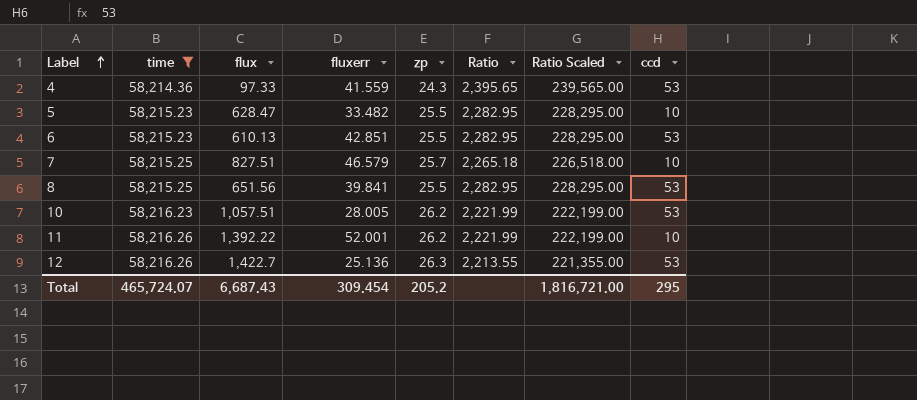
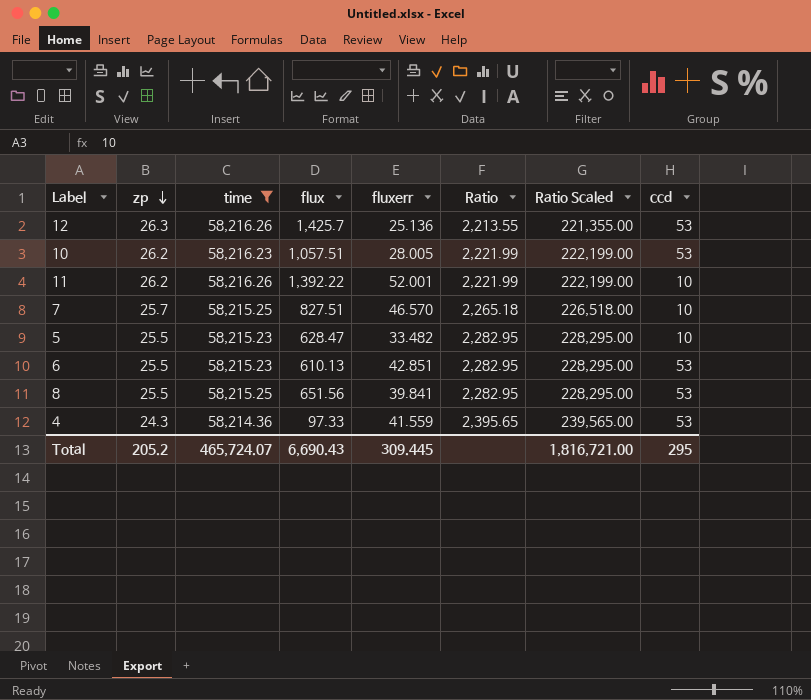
row order: Label ascending -> zp descending
column zp | position: 5 -> 2
12 | flux: 1,422.7 -> 1,425.7
7 | fluxerr: 46.579 -> 46.570
Total | flux: 6,687.43 -> 6,690.43
Total | fluxerr: 309.454 -> 309.445

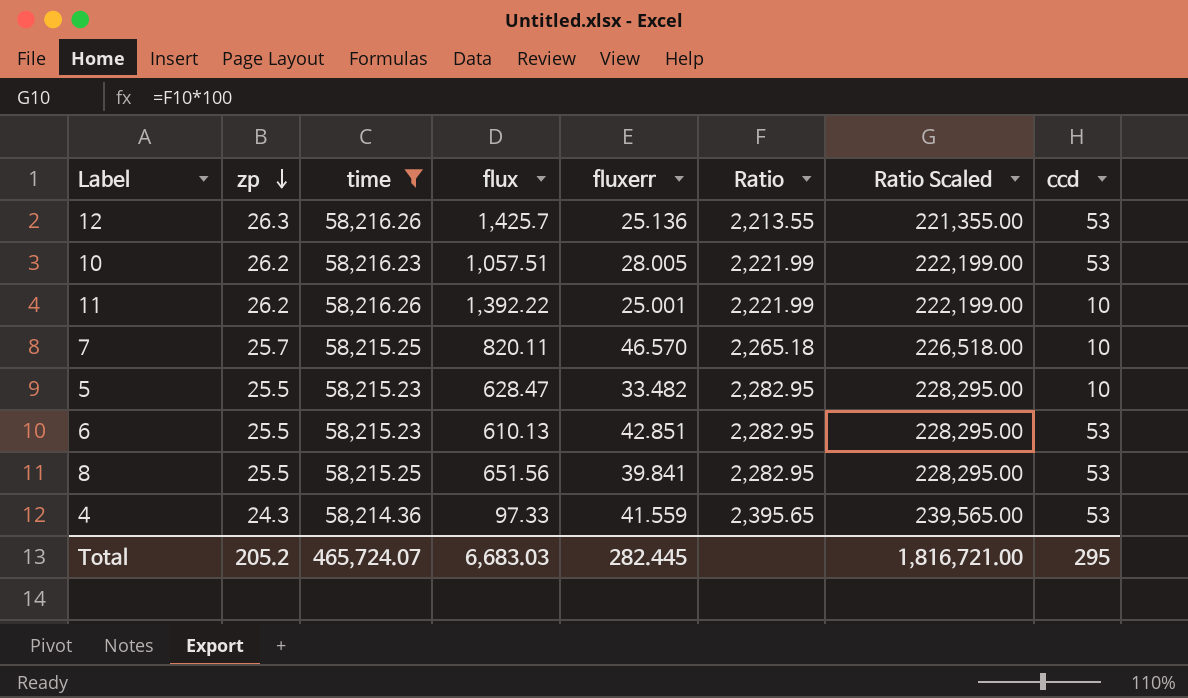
11 | fluxerr: 52.001 -> 25.001
7 | flux: 827.51 -> 820.11
Total | flux: 6,690.43 -> 6,683.03
Total | fluxerr: 309.445 -> 282.445

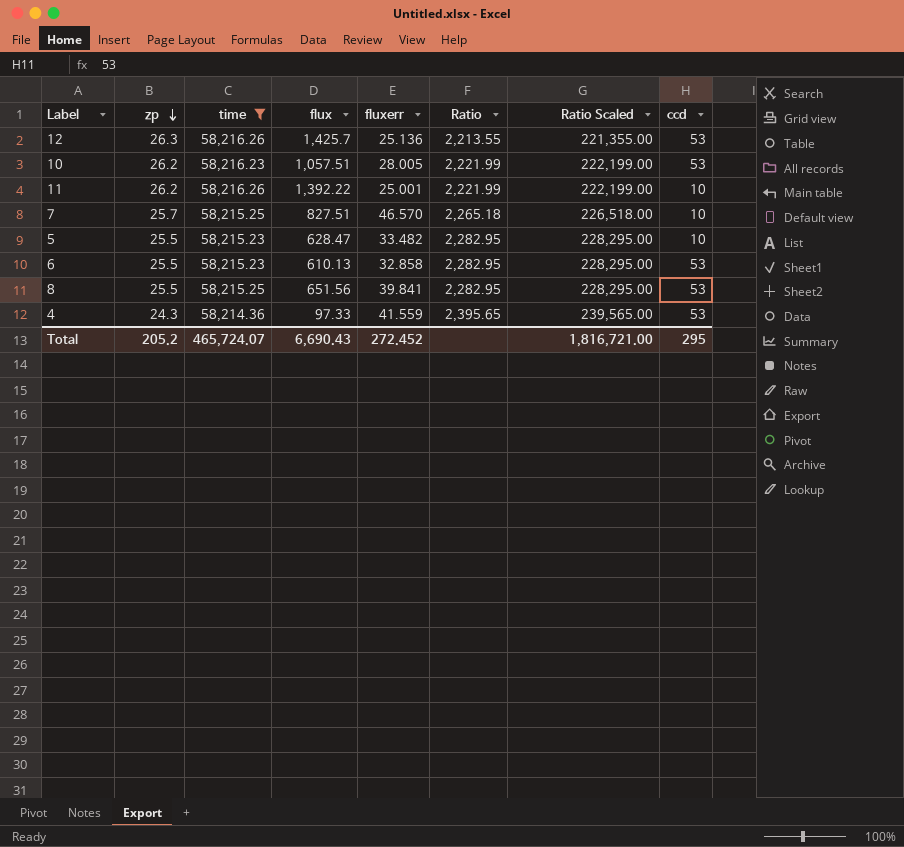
7 | flux: 820.11 -> 827.51
6 | fluxerr: 42.851 -> 32.858
Total | flux: 6,683.03 -> 6,690.43
Total | fluxerr: 282.445 -> 272.452

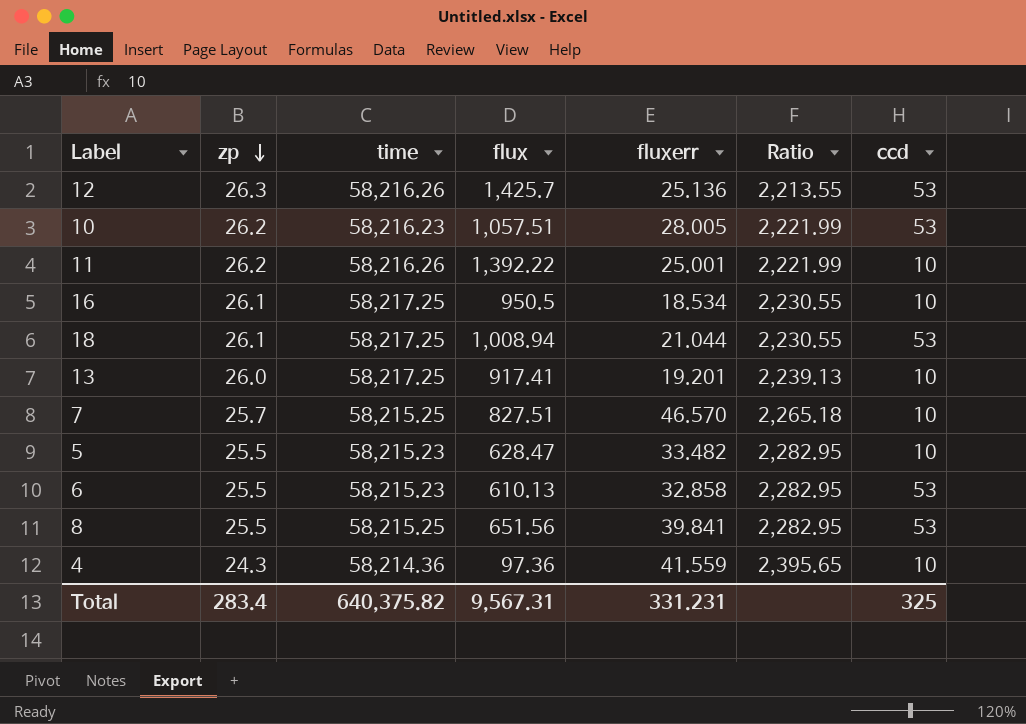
filter: time != 58,217.25 -> none
column Ratio Scaled | formula: [Ratio] * 100 -> none
4 | flux: 97.33 -> 97.36
4 | ccd: 53 -> 10
Total | zp: 205.2 -> 283.4
Total | time: 465,724.07 -> 640,375.82
Total | flux: 6,690.43 -> 9,567.31
Total | fluxerr: 272.452 -> 331.231
Total | ccd: 295 -> 325

